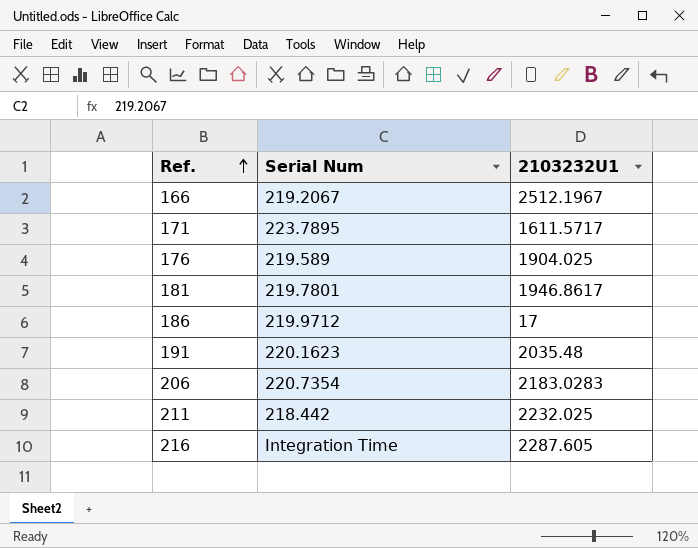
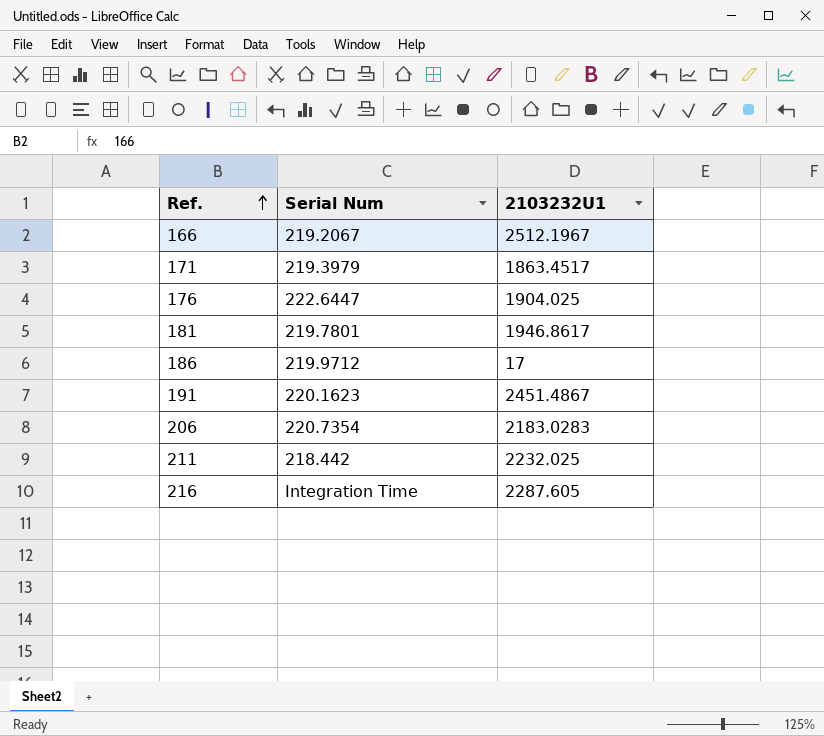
171 | Serial Num: 223.7895 -> 219.3979
171 | 2103232U1: 1611.5717 -> 1863.4517
176 | Serial Num: 219.589 -> 222.6447
191 | 2103232U1: 2035.48 -> 2451.4867

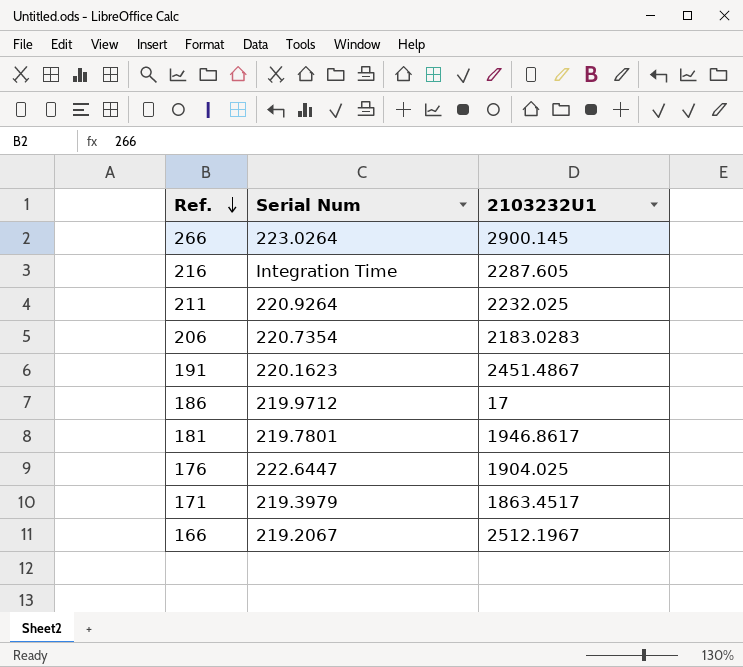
row order: Ref. ascending -> Ref. descending
row 266: none -> 223.0264 | 2900.145
211 | Serial Num: 218.442 -> 220.9264

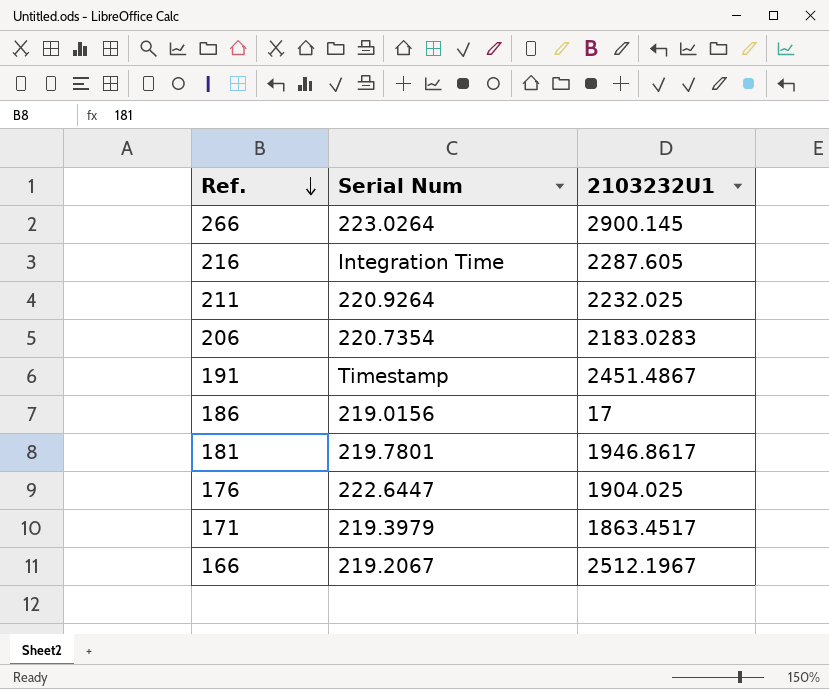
191 | Serial Num: 220.1623 -> Timestamp
186 | Serial Num: 219.9712 -> 219.0156

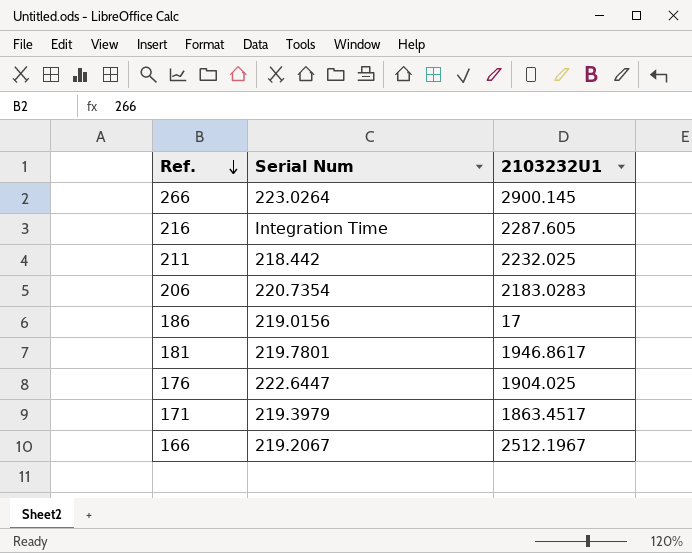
row 191: Timestamp | 2451.4867 -> none
211 | Serial Num: 220.9264 -> 218.442

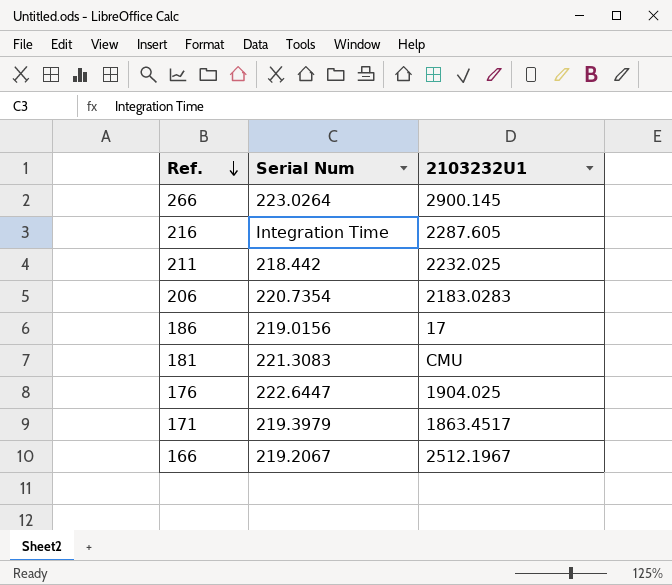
181 | Serial Num: 219.7801 -> 221.3083
181 | 2103232U1: 1946.8617 -> CMU

